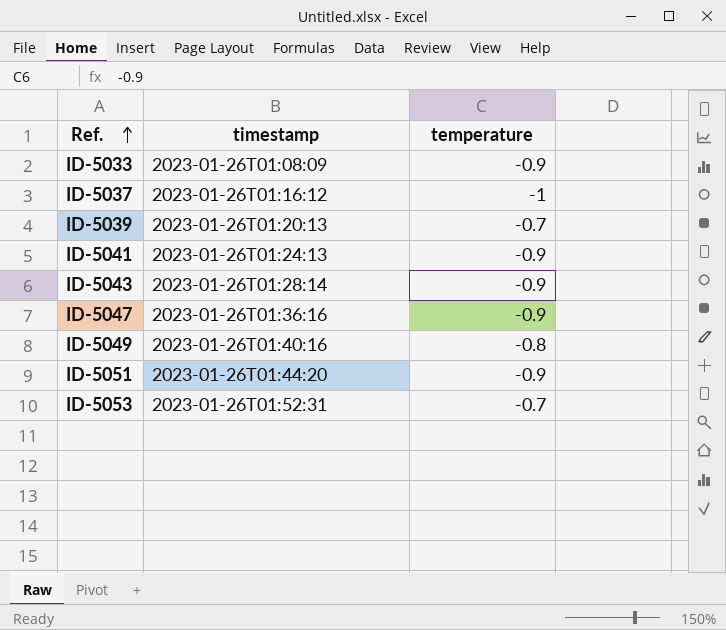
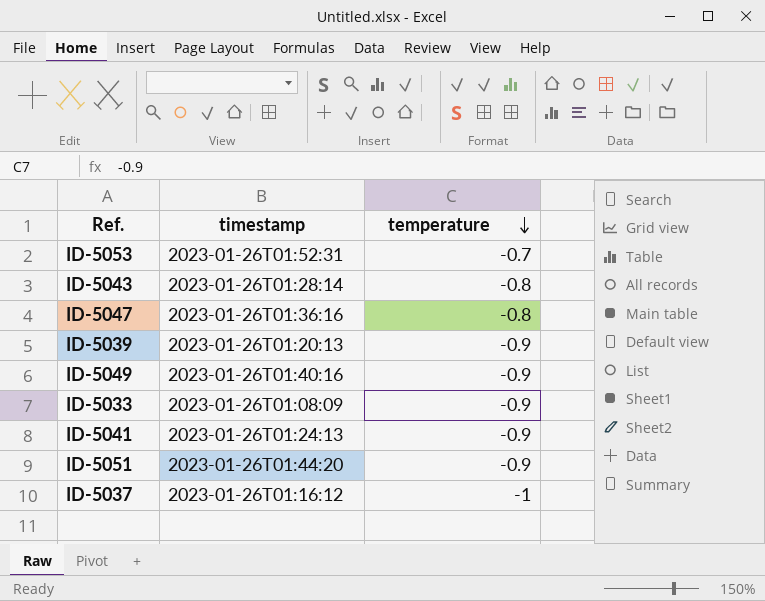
row order: Ref. ascending -> temperature descending
ID-5043 | temperature: -0.9 -> -0.8
ID-5047 | temperature: -0.9 -> -0.8
ID-5039 | temperature: -0.7 -> -0.9
ID-5049 | temperature: -0.8 -> -0.9

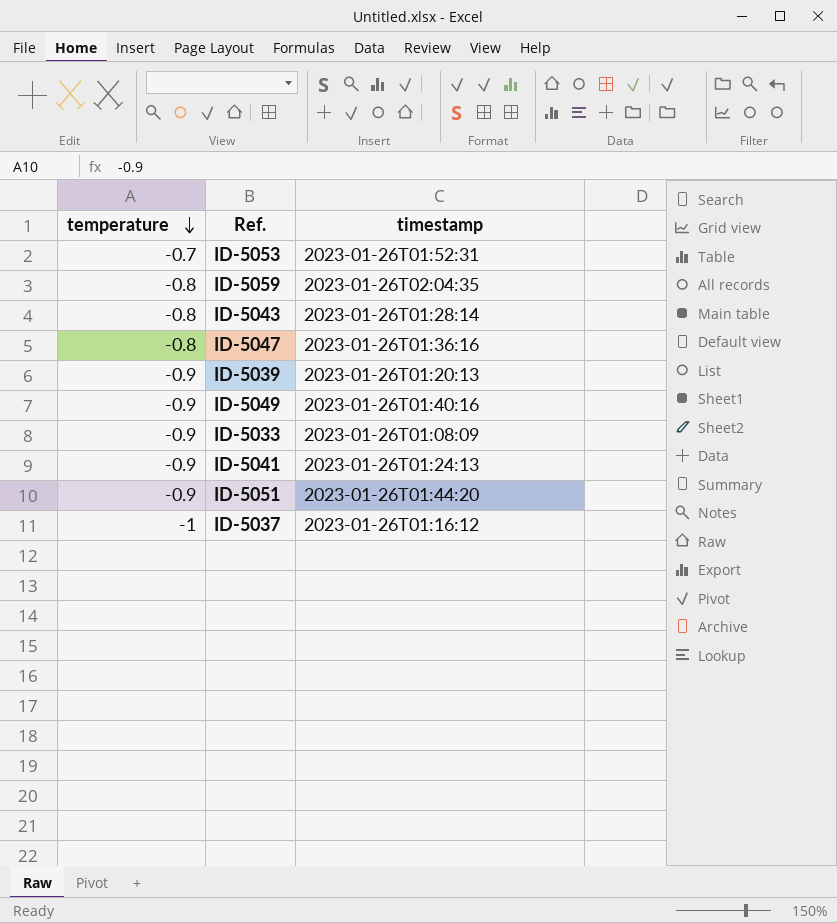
column temperature | position: 3 -> 1
row ID-5059: none -> -0.8 | 2023-01-26T02:04:35

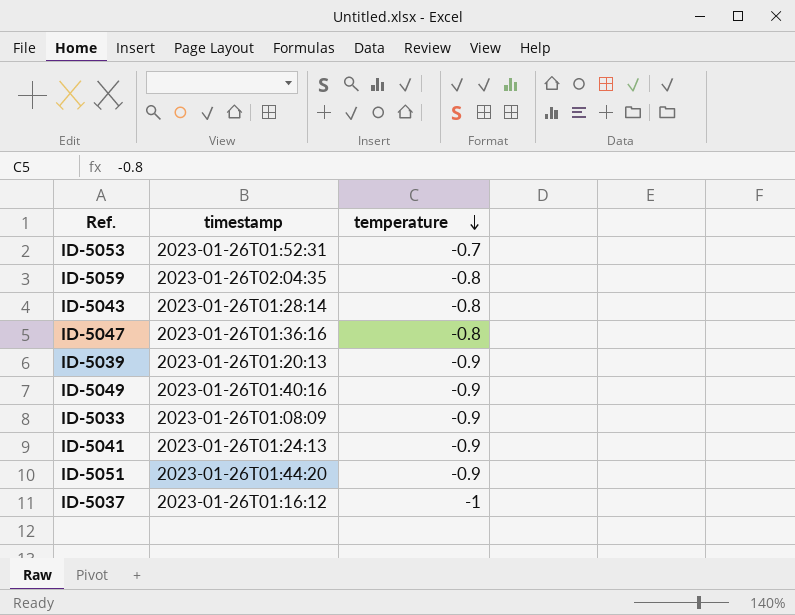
column temperature | position: 1 -> 3

